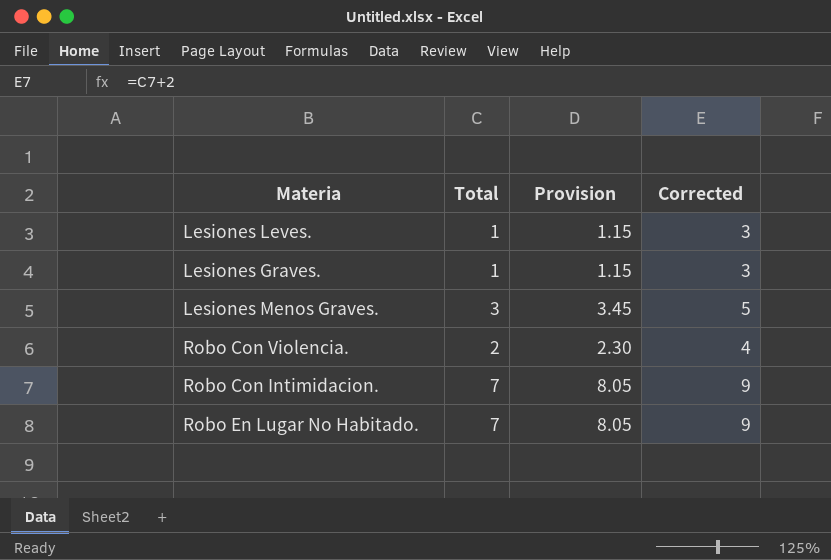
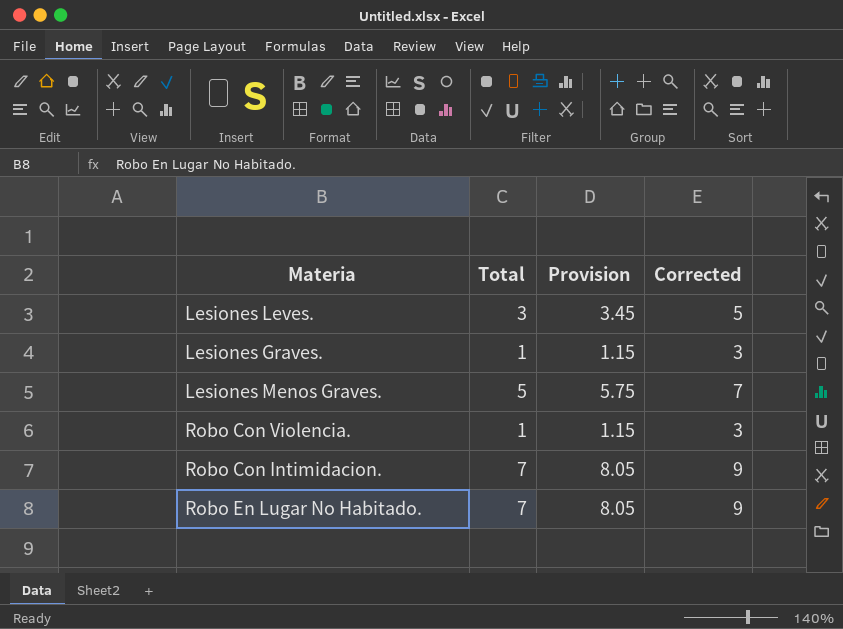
Lesiones Leves. | Total: 1 -> 3
Lesiones Leves. | Provision: 1.15 -> 3.45
Lesiones Leves. | Corrected: 3 -> 5
Lesiones Menos Graves. | Total: 3 -> 5
Lesiones Menos Graves. | Provision: 3.45 -> 5.75
Lesiones Menos Graves. | Corrected: 5 -> 7
Robo Con Violencia. | Total: 2 -> 1
Robo Con Violencia. | Provision: 2.30 -> 1.15
Robo Con Violencia. | Corrected: 4 -> 3

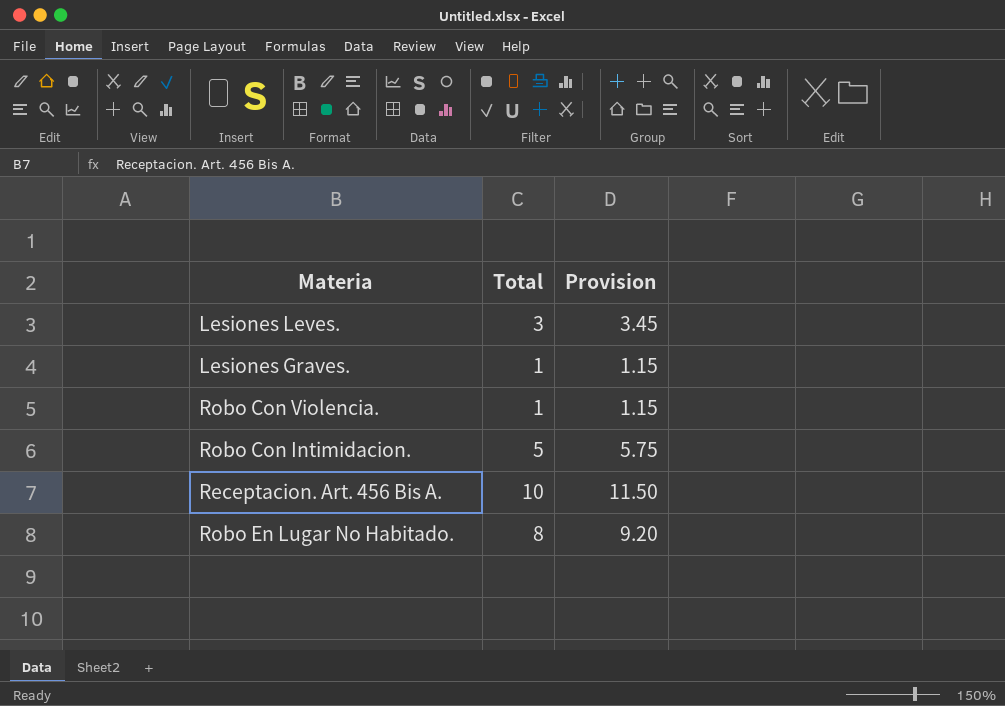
column Corrected | formula: [Total] + 2 -> none
row Lesiones Menos Graves.: 5 | 5.75 | 7 -> none
Robo Con Intimidacion. | Total: 7 -> 5
Robo Con Intimidacion. | Provision: 8.05 -> 5.75
row Receptacion. Art. 456 Bis A.: none -> 10 | 11.50
Robo En Lugar No Habitado. | Total: 7 -> 8
Robo En Lugar No Habitado. | Provision: 8.05 -> 9.20

